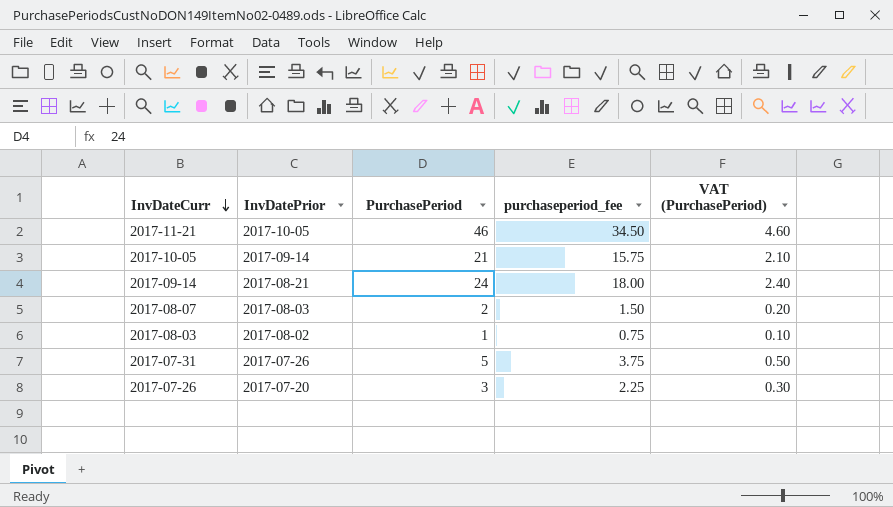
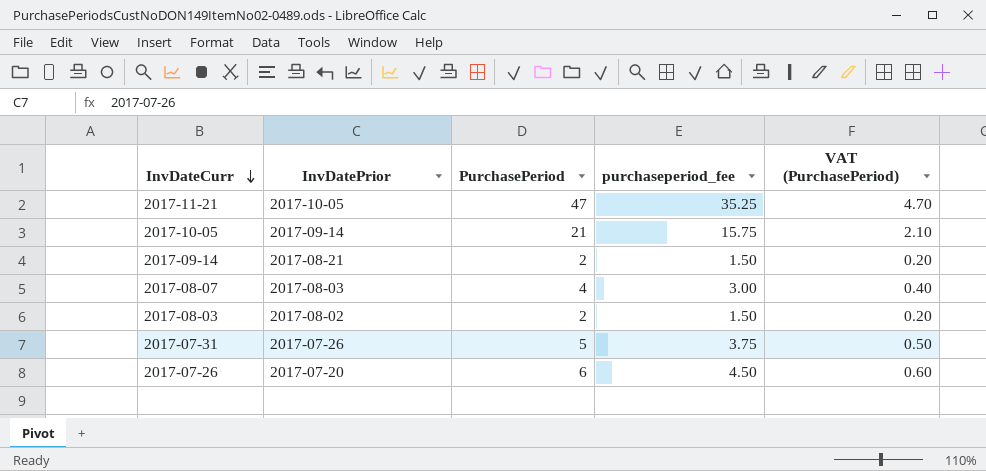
2017-11-21 | PurchasePeriod: 46 -> 47
2017-11-21 | purchaseperiod_fee: 34.50 -> 35.25
2017-11-21 | VAT (PurchasePeriod): 4.60 -> 4.70
2017-09-14 | PurchasePeriod: 24 -> 2
2017-09-14 | purchaseperiod_fee: 18.00 -> 1.50
2017-09-14 | VAT (PurchasePeriod): 2.40 -> 0.20
2017-08-07 | PurchasePeriod: 2 -> 4
2017-08-07 | purchaseperiod_fee: 1.50 -> 3.00
2017-08-07 | VAT (PurchasePeriod): 0.20 -> 0.40
2017-08-03 | PurchasePeriod: 1 -> 2
2017-08-03 | purchaseperiod_fee: 0.75 -> 1.50
2017-08-03 | VAT (PurchasePeriod): 0.10 -> 0.20
2017-07-26 | PurchasePeriod: 3 -> 6
2017-07-26 | purchaseperiod_fee: 2.25 -> 4.50
2017-07-26 | VAT (PurchasePeriod): 0.30 -> 0.60

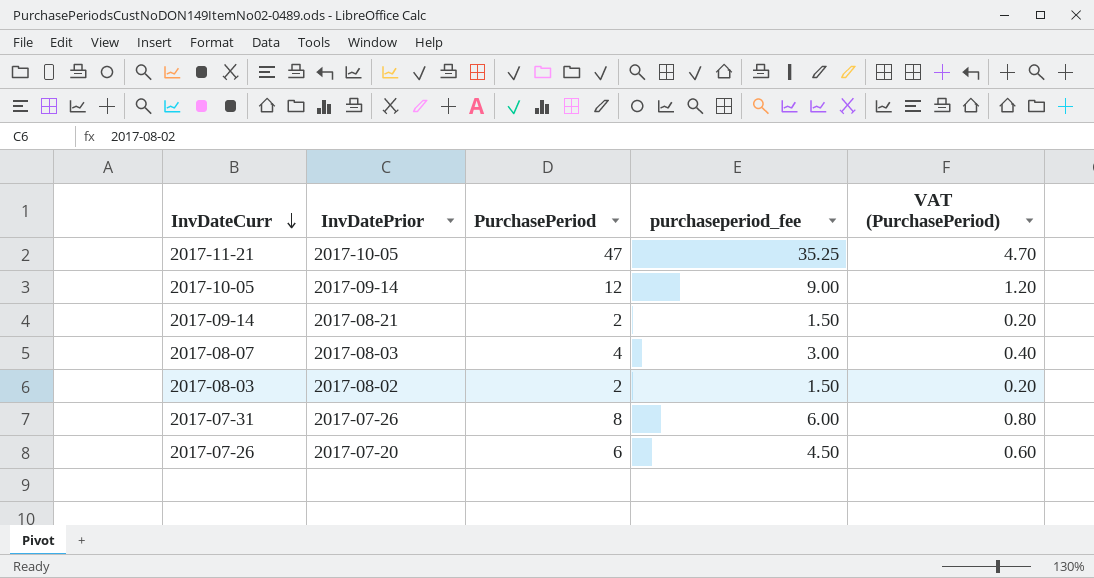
2017-10-05 | PurchasePeriod: 21 -> 12
2017-10-05 | purchaseperiod_fee: 15.75 -> 9.00
2017-10-05 | VAT (PurchasePeriod): 2.10 -> 1.20
2017-07-31 | PurchasePeriod: 5 -> 8
2017-07-31 | purchaseperiod_fee: 3.75 -> 6.00
2017-07-31 | VAT (PurchasePeriod): 0.50 -> 0.80

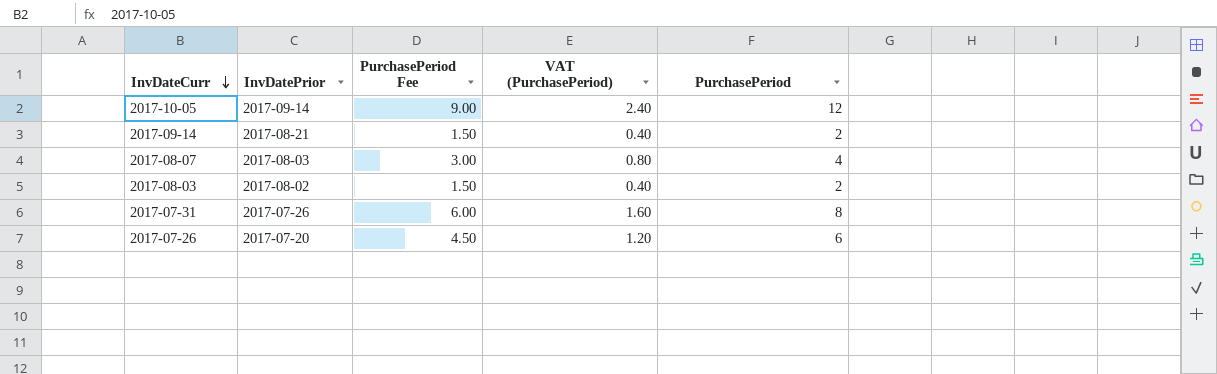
column name: purchaseperiod_fee -> PurchasePeriod Fee
column VAT (PurchasePeriod) | formula: [PurchasePeriod] * 0.1 -> [PurchasePeriod] * 0.2
column PurchasePeriod | position: 3 -> 5
row 2017-11-21: 2017-10-05 | 47 | 35.25 | 4.70 -> none

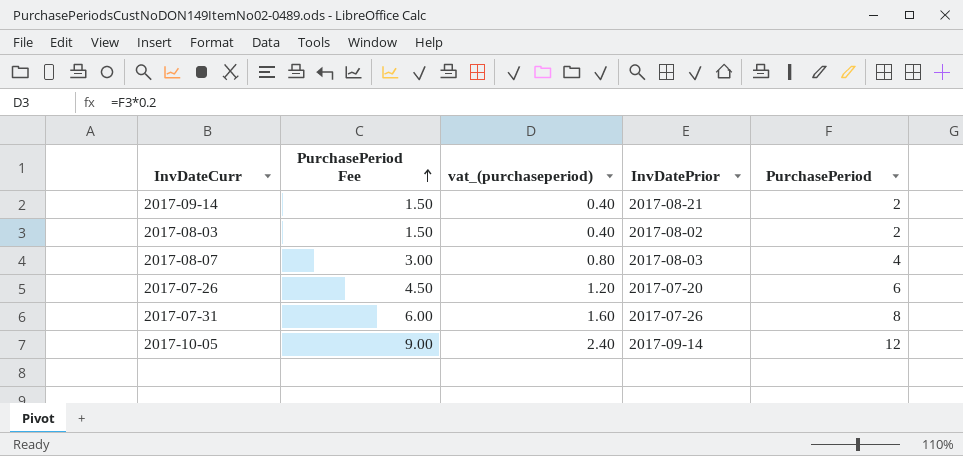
row order: InvDateCurr descending -> PurchasePeriod Fee ascending
column name: VAT (PurchasePeriod) -> vat_(purchaseperiod)
column InvDatePrior | position: 2 -> 4

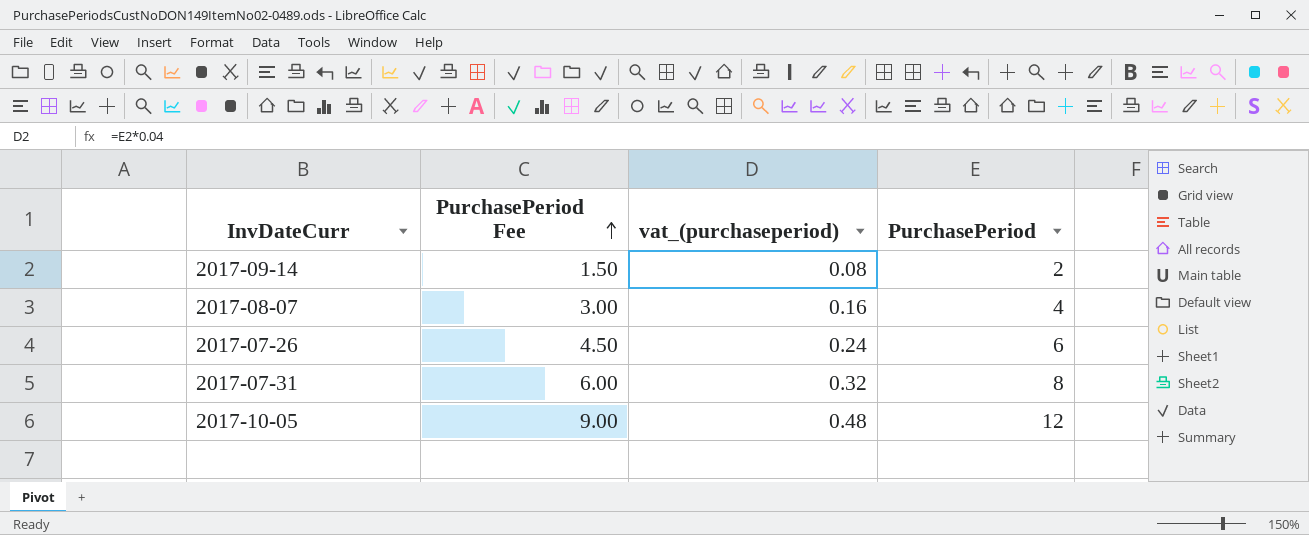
column InvDatePrior | position: 4 -> none
column vat_(purchaseperiod) | formula: [PurchasePeriod] * 0.2 -> [PurchasePeriod] * 0.04
row 2017-08-03: 1.50 | 0.40 | 2017-08-02 | 2 -> none

